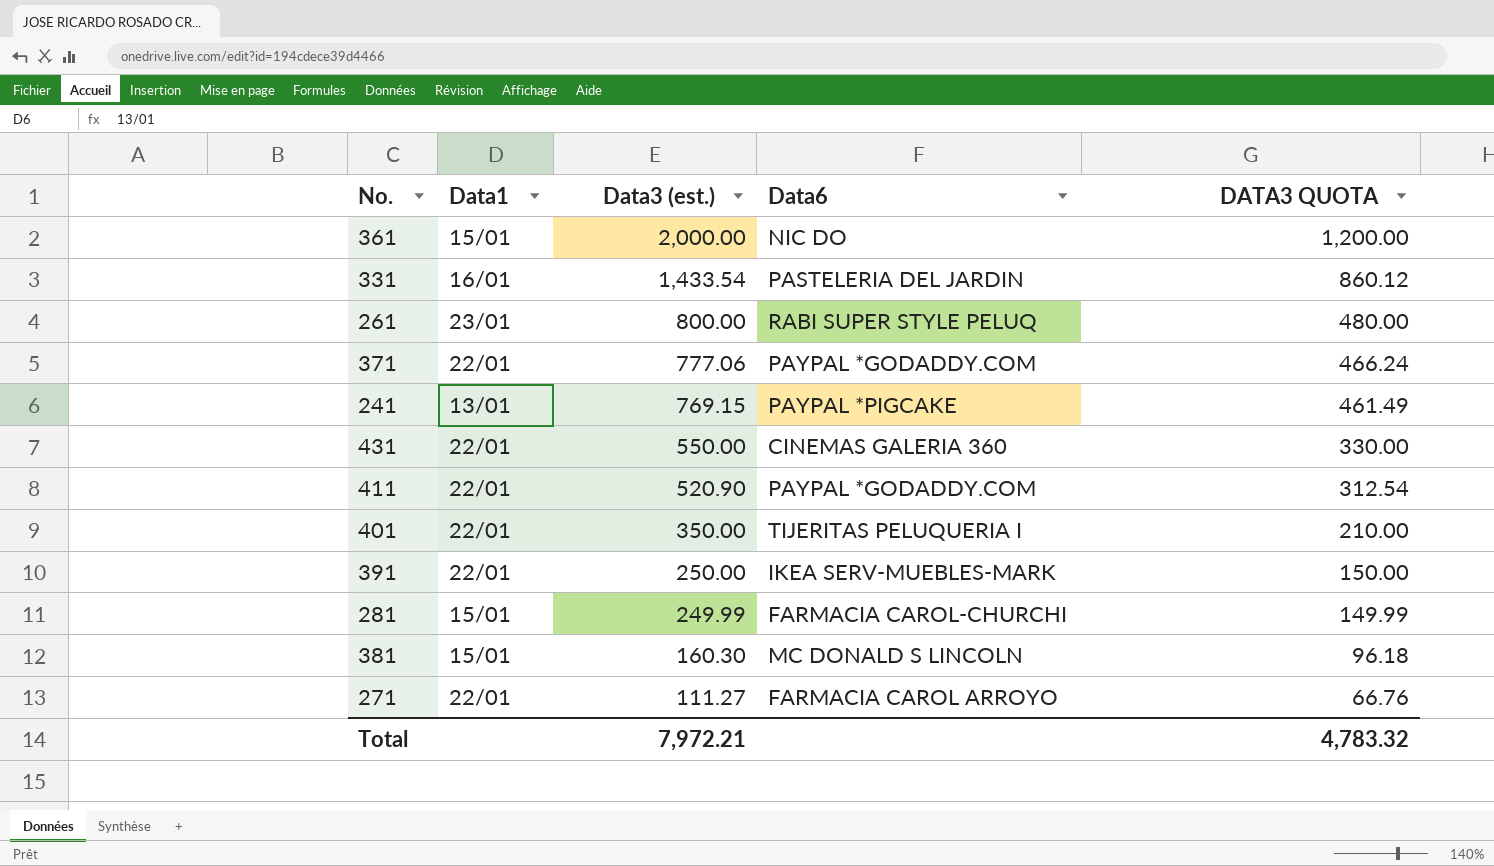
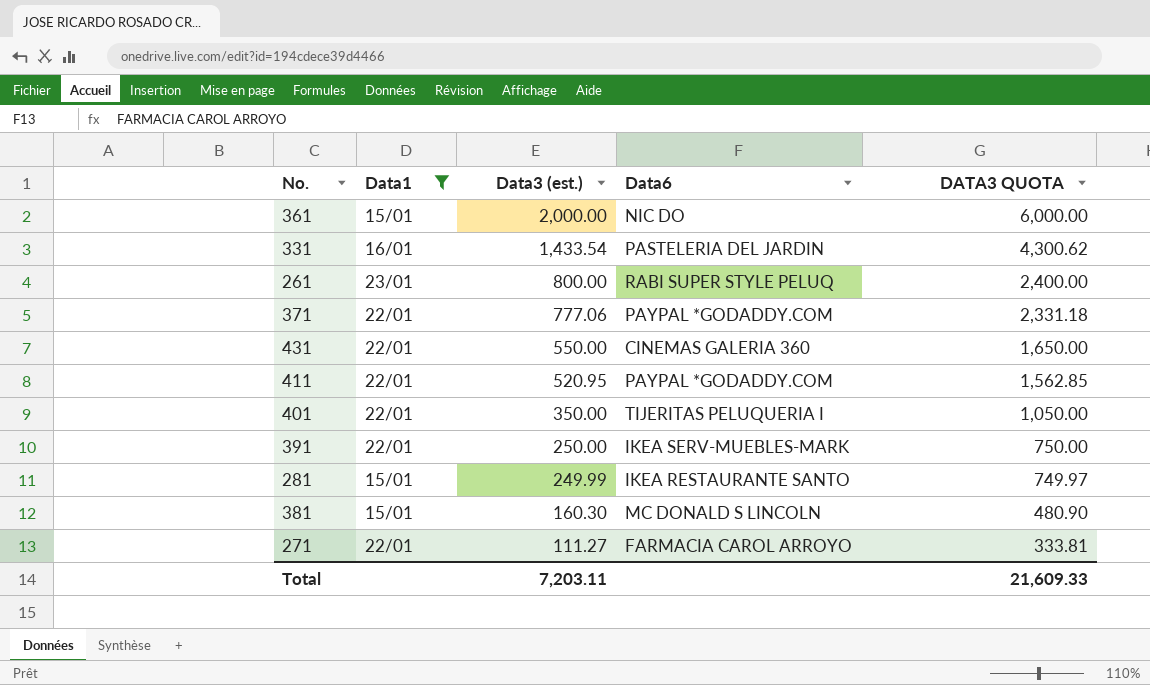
filter: none -> Data1 != 13/01
column DATA3 QUOTA | formula: [Data3 (est.)] * 0.6 -> [Data3 (est.)] * 3
411 | Data3 (est.): 520.90 -> 520.95
281 | Data6: FARMACIA CAROL-CHURCHI -> IKEA RESTAURANTE SANTO
Total | Data3 (est.): 7,972.21 -> 7,203.11
Total | DATA3 QUOTA: 4,783.32 -> 21,609.33

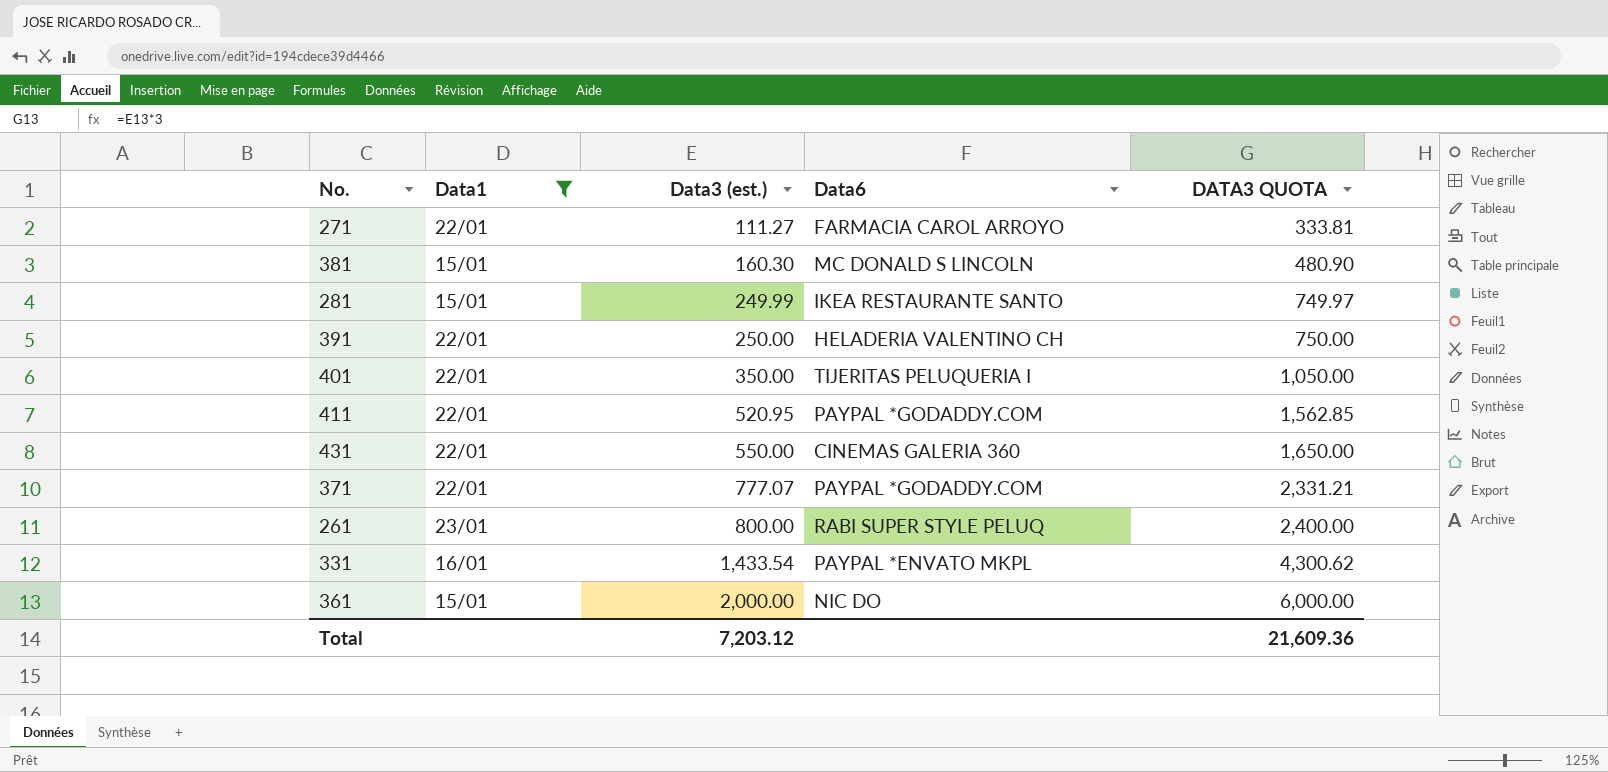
row order: Data3 (est.) descending -> Data3 (est.) ascending
391 | Data6: IKEA SERV-MUEBLES-MARK -> HELADERIA VALENTINO CH
371 | Data3 (est.): 777.06 -> 777.07
371 | DATA3 QUOTA: 2,331.18 -> 2,331.21
331 | Data6: PASTELERIA DEL JARDIN -> PAYPAL *ENVATO MKPL
Total | Data3 (est.): 7,203.11 -> 7,203.12
Total | DATA3 QUOTA: 21,609.33 -> 21,609.36

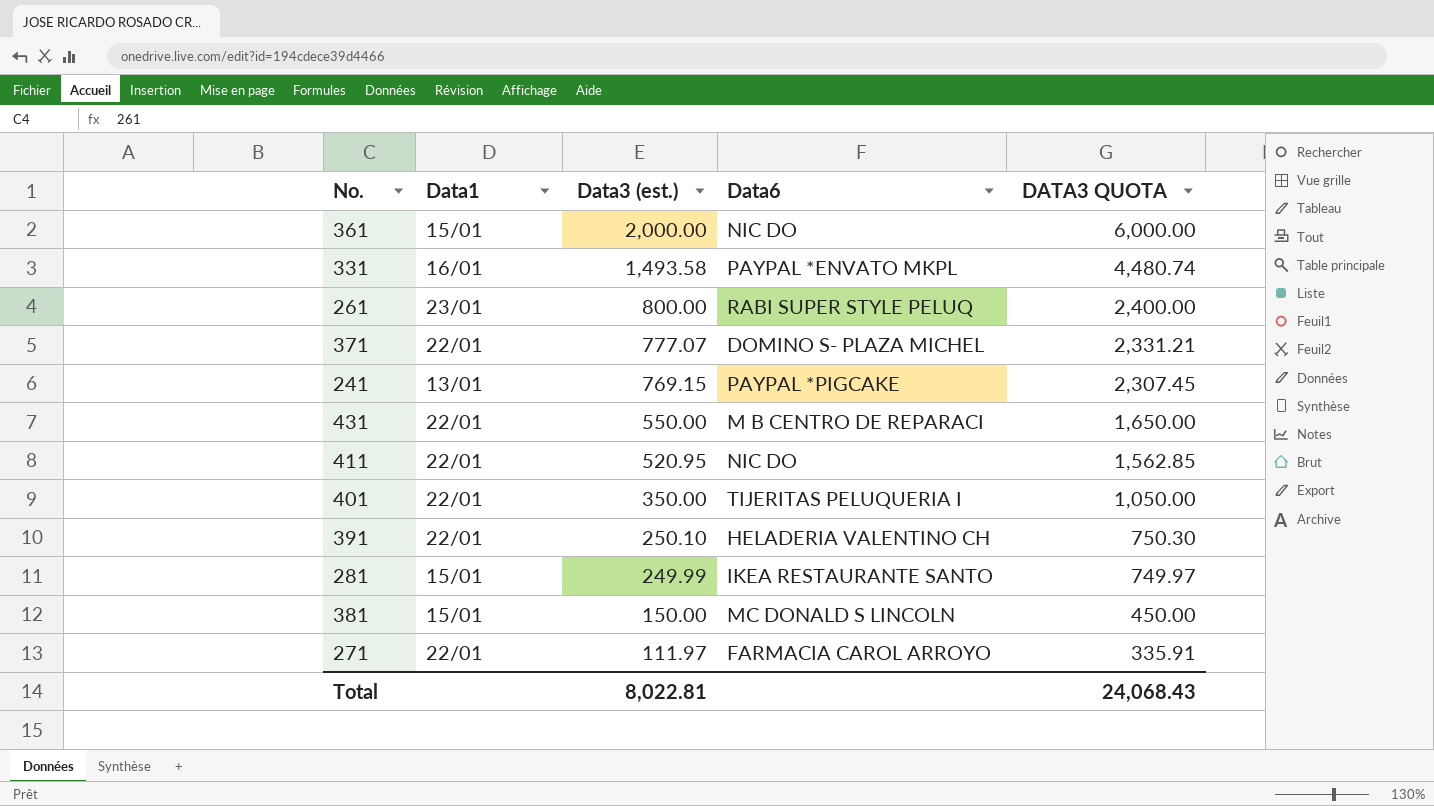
filter: Data1 != 13/01 -> none
row order: Data3 (est.) ascending -> Data3 (est.) descending
331 | Data3 (est.): 1,433.54 -> 1,493.58
331 | DATA3 QUOTA: 4,300.62 -> 4,480.74
371 | Data6: PAYPAL *GODADDY.COM -> DOMINO S- PLAZA MICHEL
431 | Data6: CINEMAS GALERIA 360 -> M B CENTRO DE REPARACI
411 | Data6: PAYPAL *GODADDY.COM -> NIC DO
391 | Data3 (est.): 250.00 -> 250.10
391 | DATA3 QUOTA: 750.00 -> 750.30
381 | Data3 (est.): 160.30 -> 150.00
381 | DATA3 QUOTA: 480.90 -> 450.00
271 | Data3 (est.): 111.27 -> 111.97
271 | DATA3 QUOTA: 333.81 -> 335.91
Total | Data3 (est.): 7,203.12 -> 8,022.81
Total | DATA3 QUOTA: 21,609.36 -> 24,068.43

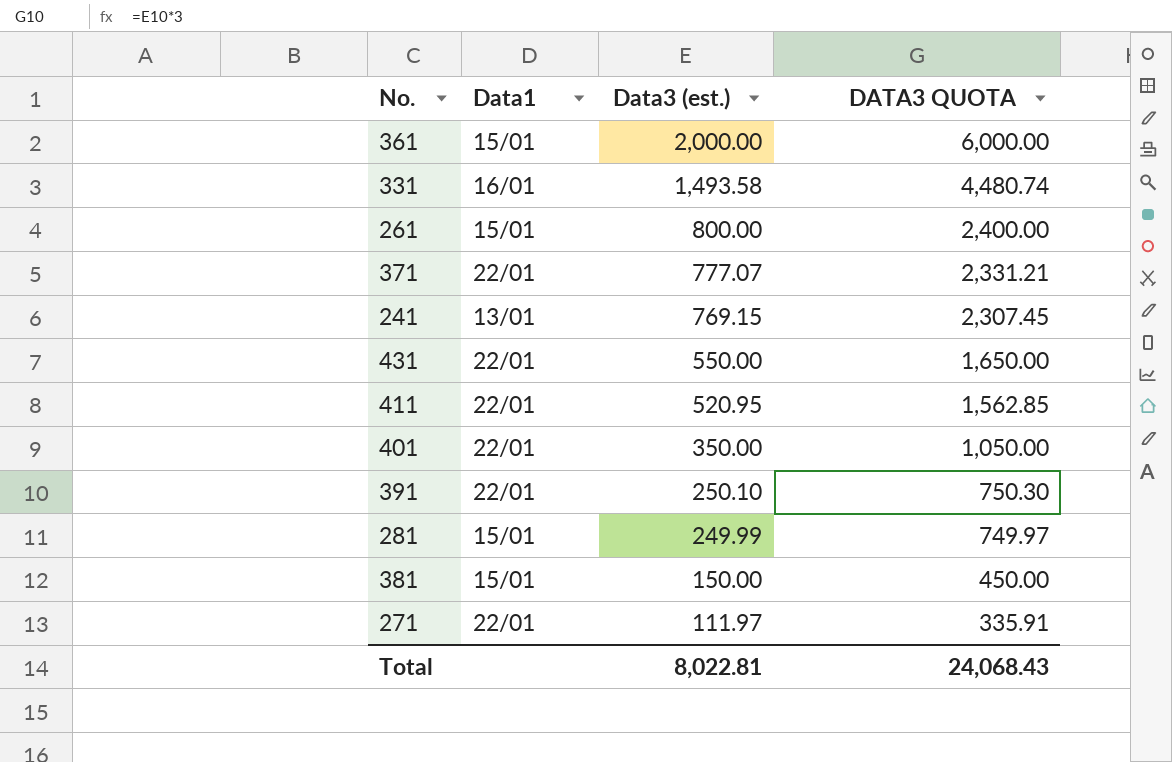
column Data6 | position: 4 -> none
261 | Data1: 23/01 -> 15/01

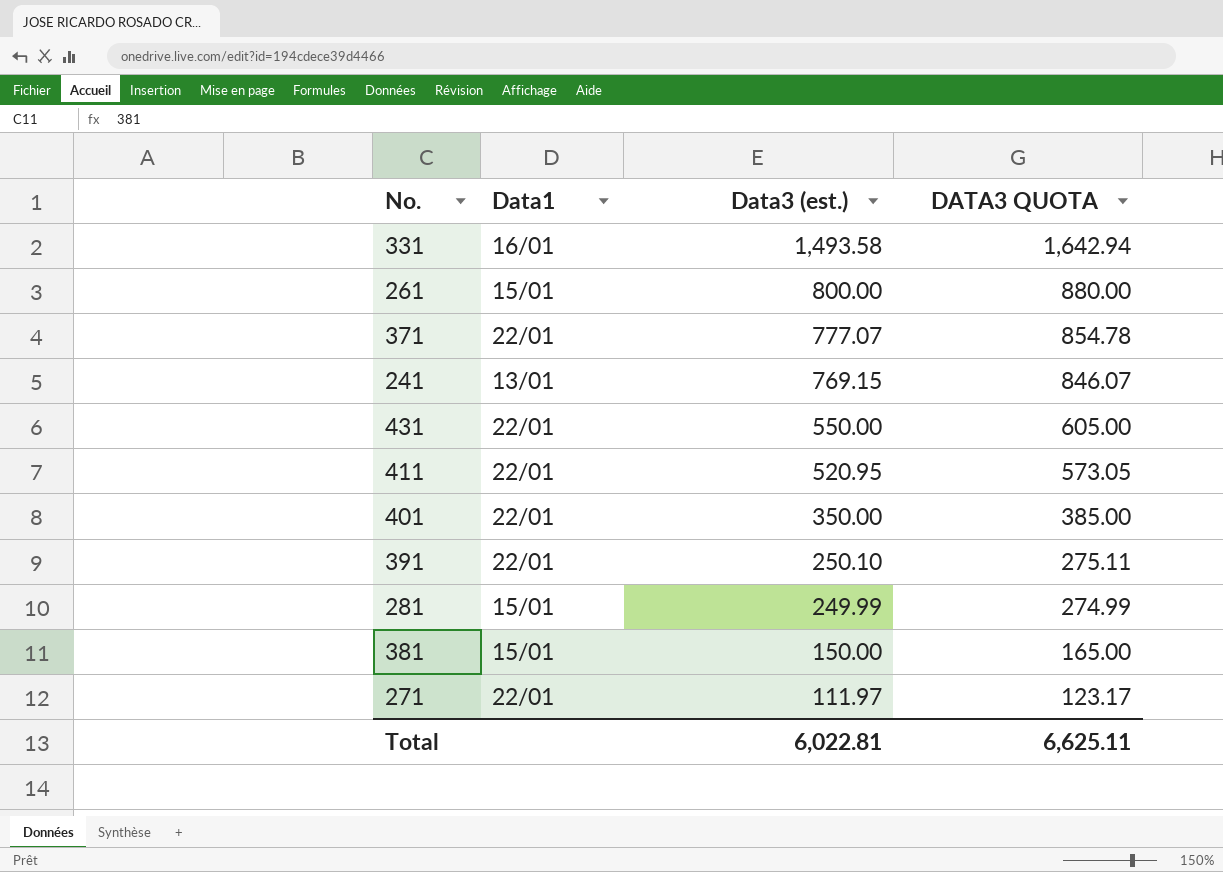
column DATA3 QUOTA | formula: [Data3 (est.)] * 3 -> [Data3 (est.)] * 1.1
row 361: 15/01 | 2,000.00 | 6,000.00 -> none
Total | Data3 (est.): 8,022.81 -> 6,022.81
Total | DATA3 QUOTA: 24,068.43 -> 6,625.11

